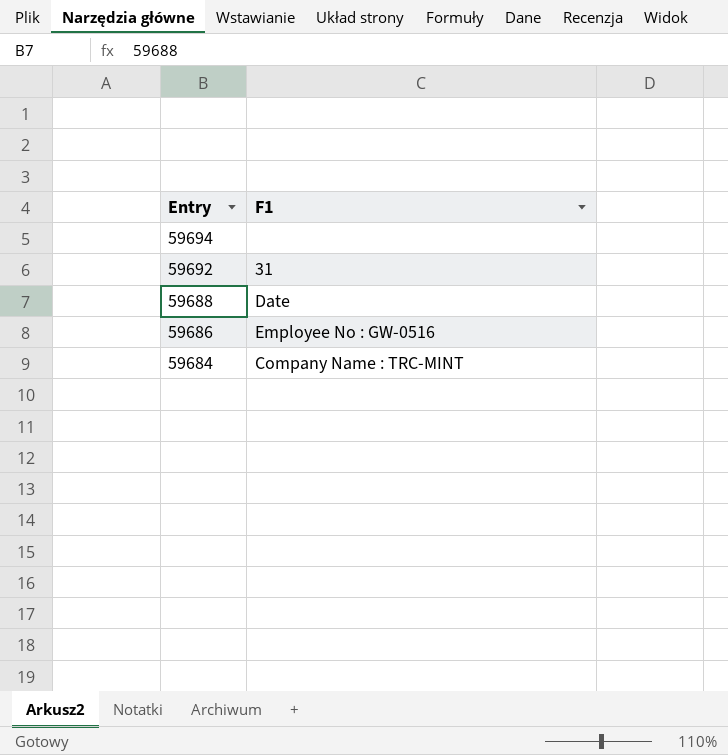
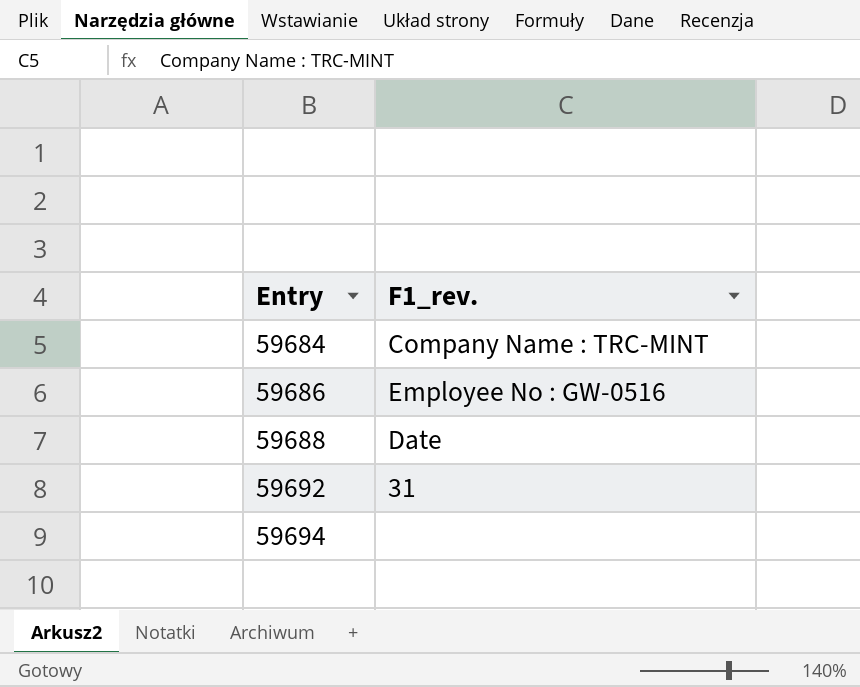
row order: Entry descending -> Entry ascending
column name: F1 -> F1_rev.

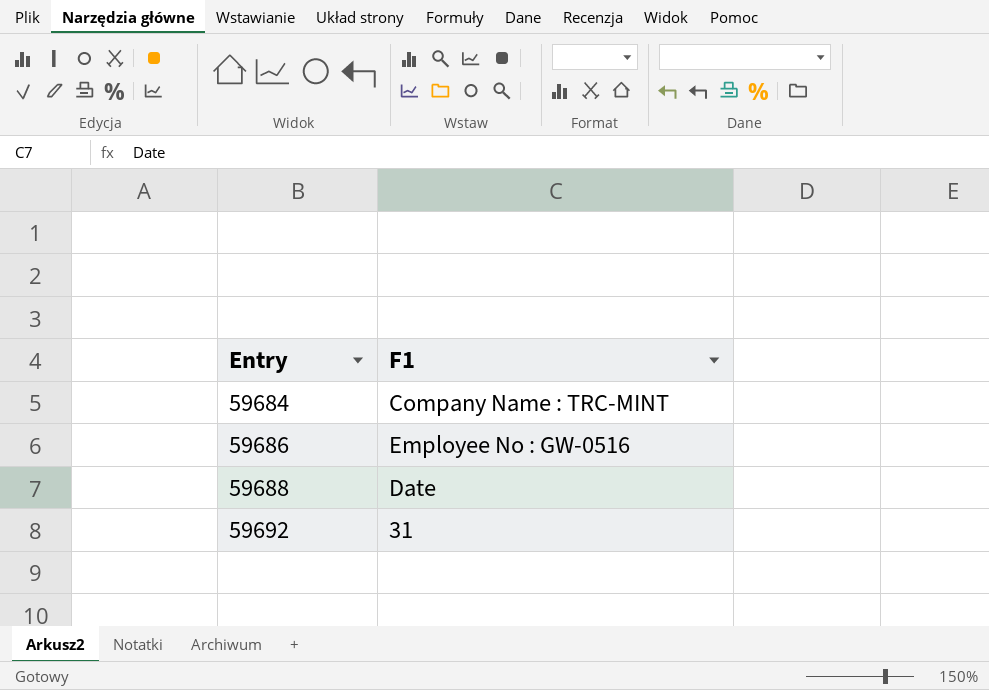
column name: F1_rev. -> F1
row 59694: none -> none

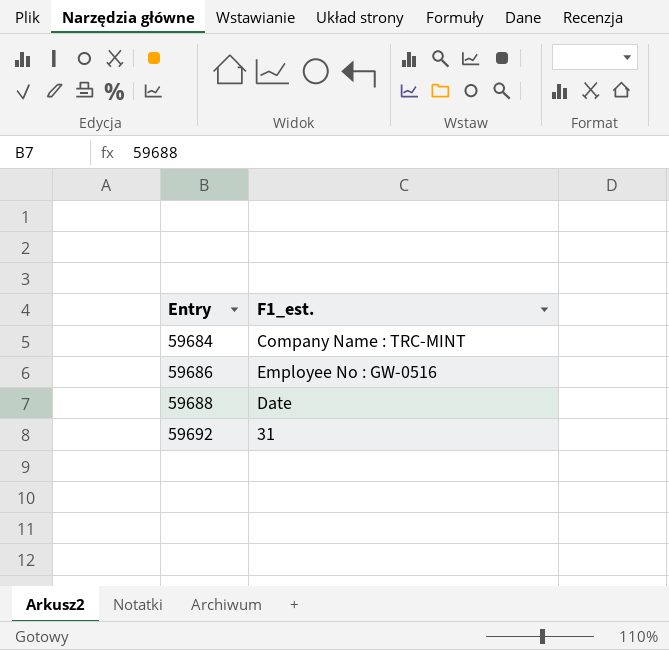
column name: F1 -> F1_est.

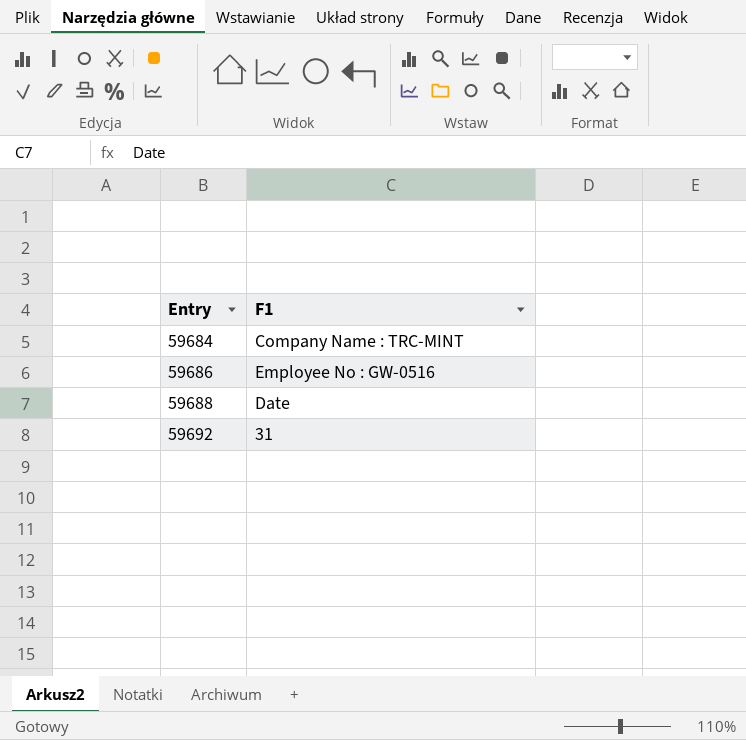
column name: F1_est. -> F1

